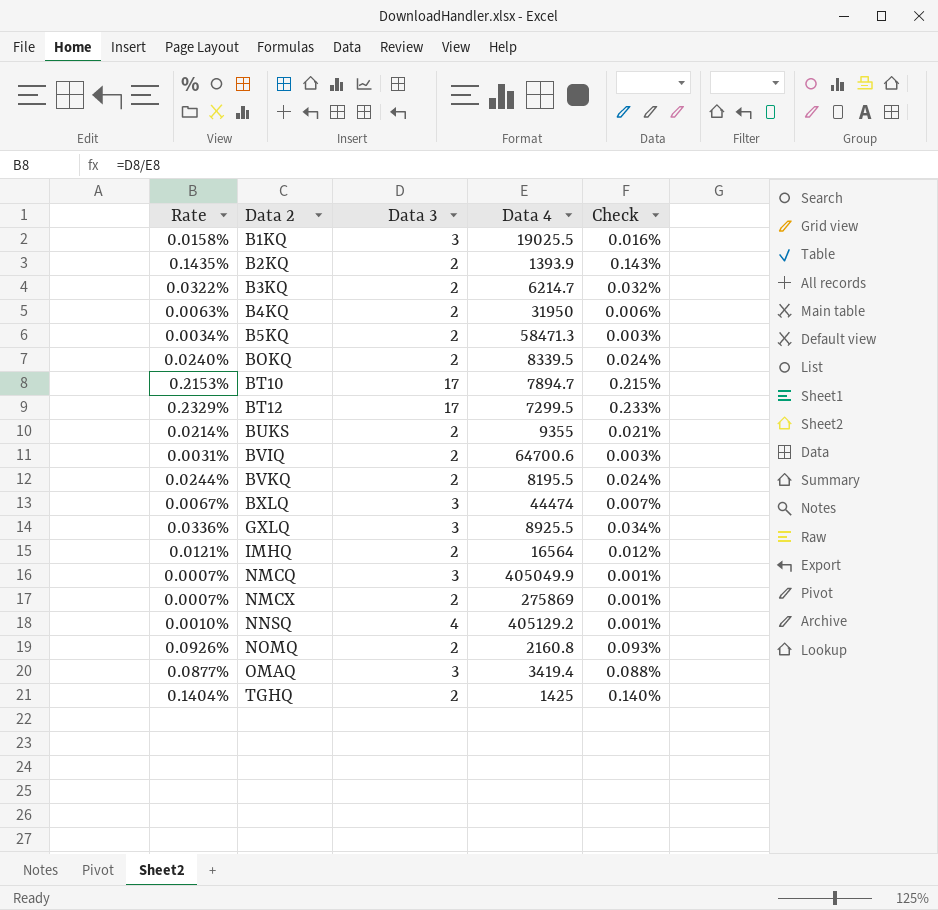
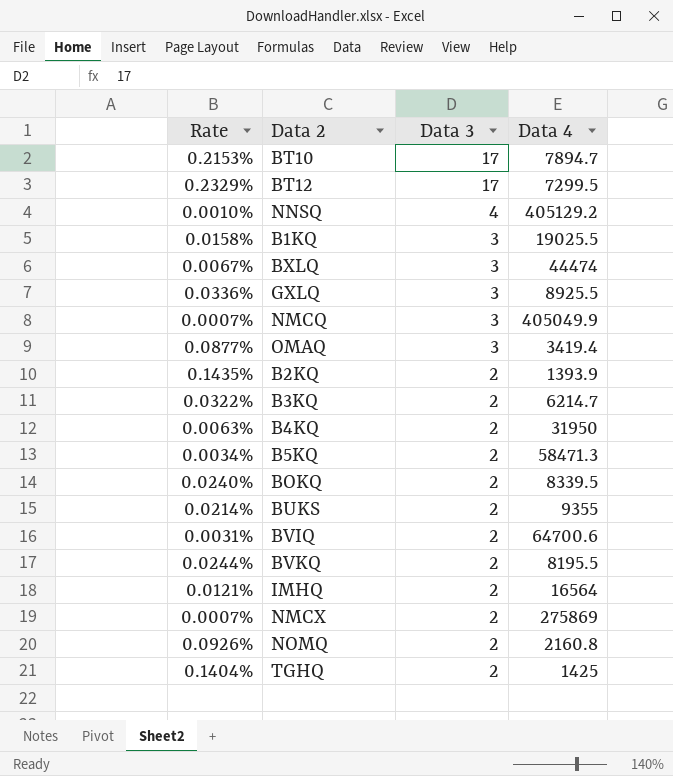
row order: Data 2 ascending -> Data 3 descending
column Check | formula: [Data 3] / [Data 4] -> none

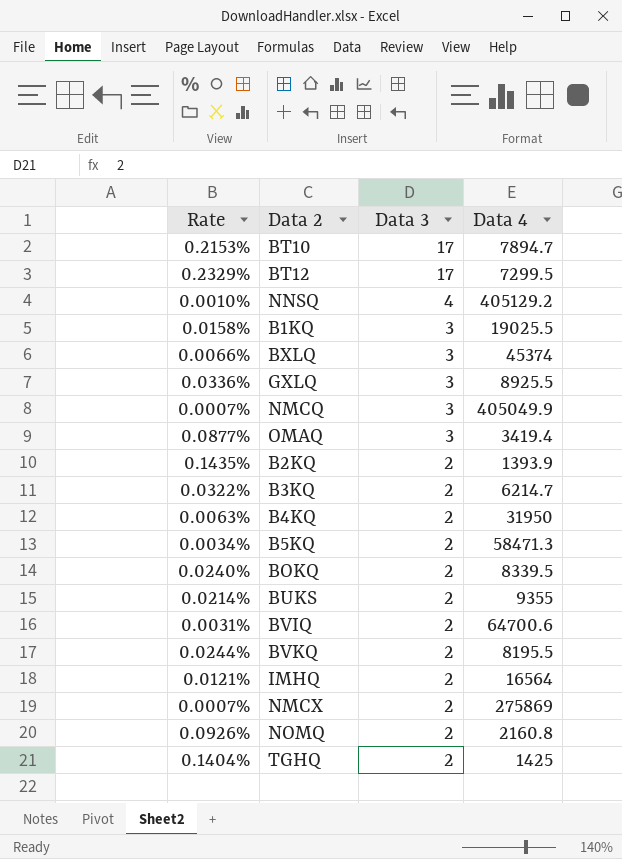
BXLQ | Rate: 0.0067% -> 0.0066%
BXLQ | Data 4: 44474 -> 45374

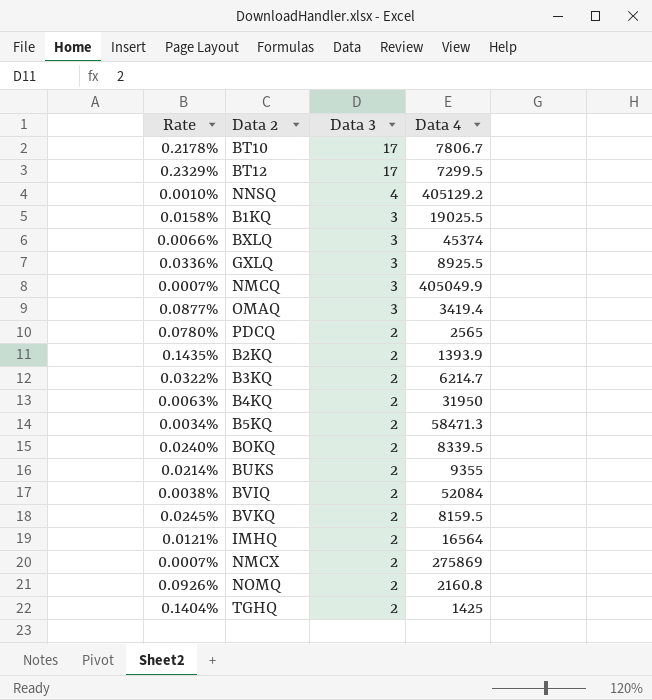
BT10 | Rate: 0.2153% -> 0.2178%
BT10 | Data 4: 7894.7 -> 7806.7
row PDCQ: none -> 0.0780% | 2 | 2565
BVIQ | Rate: 0.0031% -> 0.0038%
BVIQ | Data 4: 64700.6 -> 52084
BVKQ | Rate: 0.0244% -> 0.0245%
BVKQ | Data 4: 8195.5 -> 8159.5

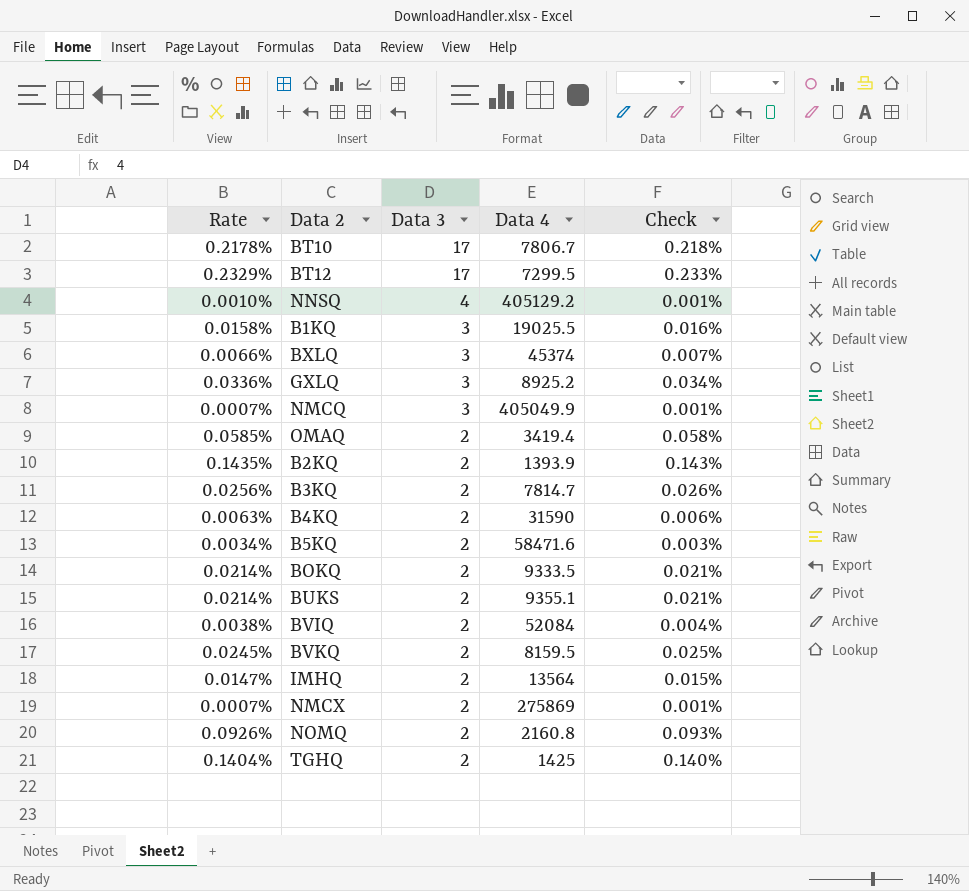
column Check | formula: none -> [Data 3] / [Data 4]
row PDCQ: 0.0780% | 2 | 2565 -> none
GXLQ | Data 4: 8925.5 -> 8925.2
OMAQ | Rate: 0.0877% -> 0.0585%
OMAQ | Data 3: 3 -> 2
B3KQ | Rate: 0.0322% -> 0.0256%
B3KQ | Data 4: 6214.7 -> 7814.7
B4KQ | Data 4: 31950 -> 31590
B5KQ | Data 4: 58471.3 -> 58471.6
BOKQ | Rate: 0.0240% -> 0.0214%
BOKQ | Data 4: 8339.5 -> 9333.5
BUKS | Data 4: 9355 -> 9355.1
IMHQ | Rate: 0.0121% -> 0.0147%
IMHQ | Data 4: 16564 -> 13564

